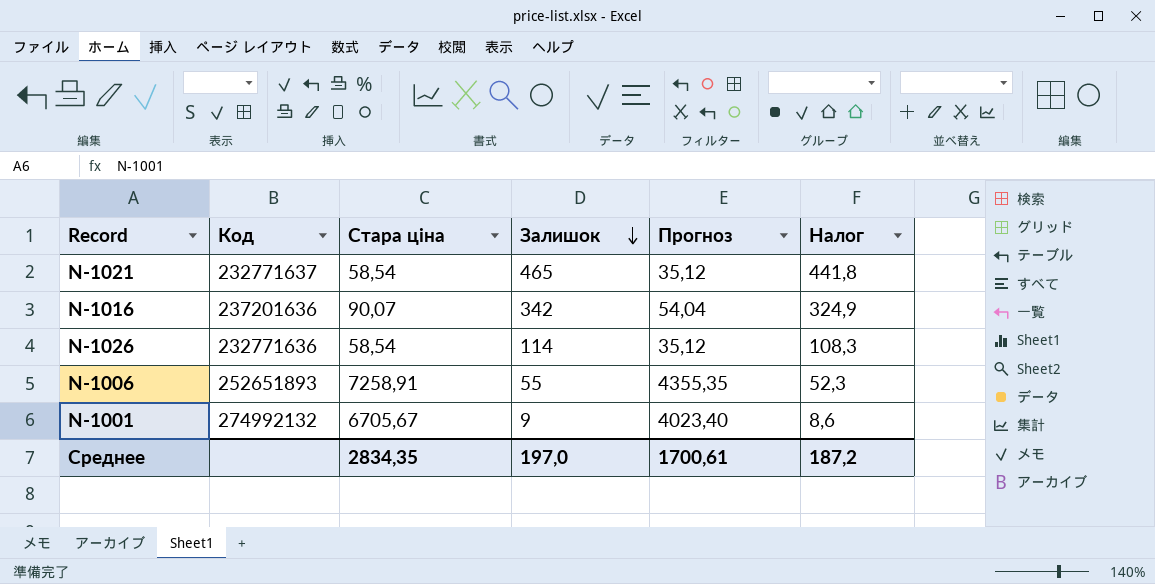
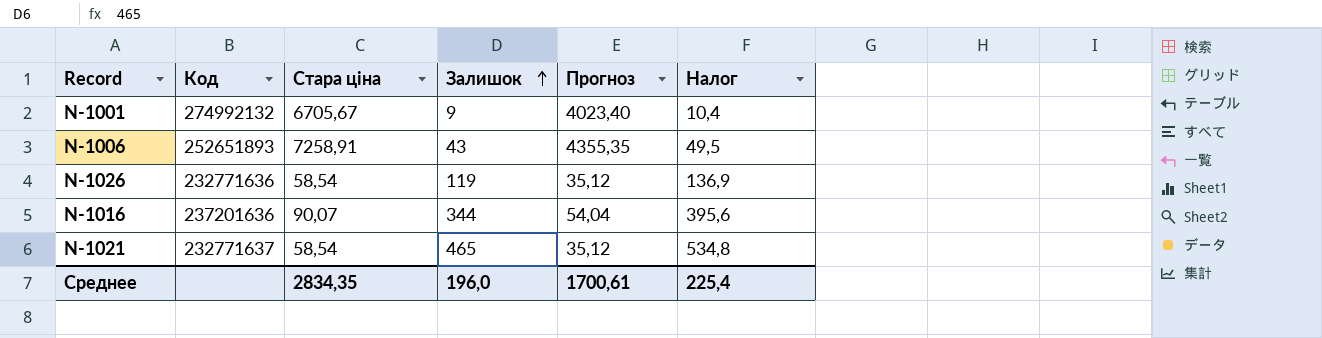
row order: Залишок descending -> Залишок ascending
column Налог | formula: [Залишок] * 0,95 -> [Залишок] * 1,15
N-1006 | Залишок: 55 -> 43
N-1026 | Залишок: 114 -> 119
N-1016 | Залишок: 342 -> 344
Среднее | Залишок: 197,0 -> 196,0
Среднее | Налог: 187,2 -> 225,4

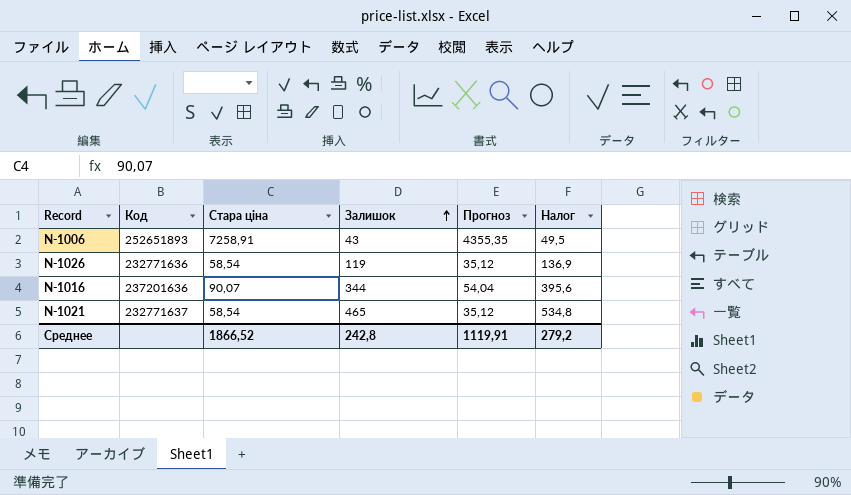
row N-1001: 274992132 | 6705,67 | 9 | 4023,40 | 10,4 -> none
Среднее | Стара ціна: 2834,35 -> 1866,52
Среднее | Залишок: 196,0 -> 242,8
Среднее | Прогноз: 1700,61 -> 1119,91
Среднее | Налог: 225,4 -> 279,2

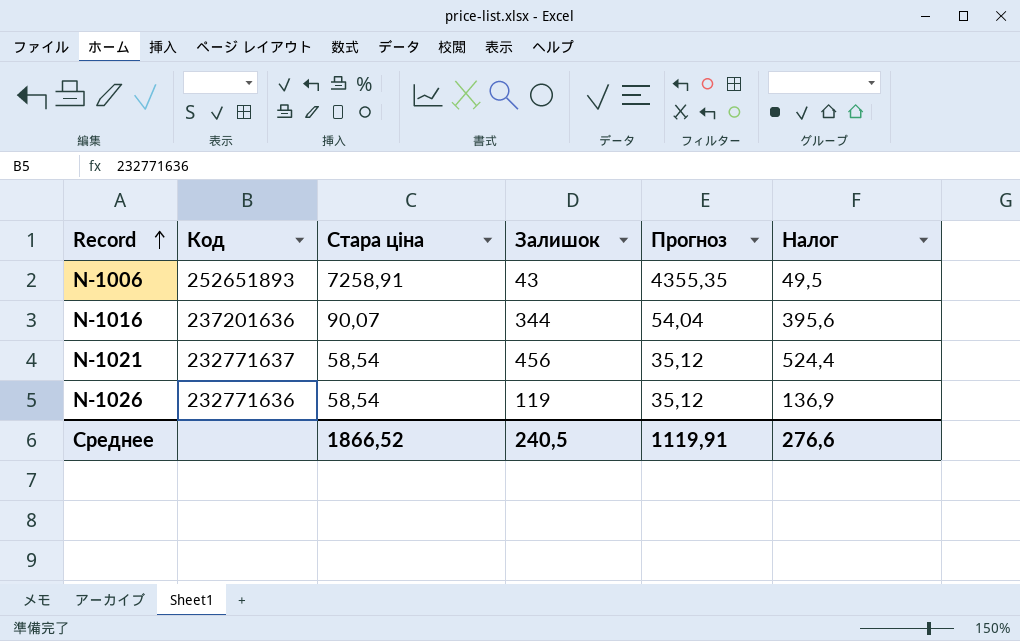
row order: Залишок ascending -> Record ascending
N-1021 | Залишок: 465 -> 456
N-1021 | Налог: 534,8 -> 524,4
Среднее | Залишок: 242,8 -> 240,5
Среднее | Налог: 279,2 -> 276,6

